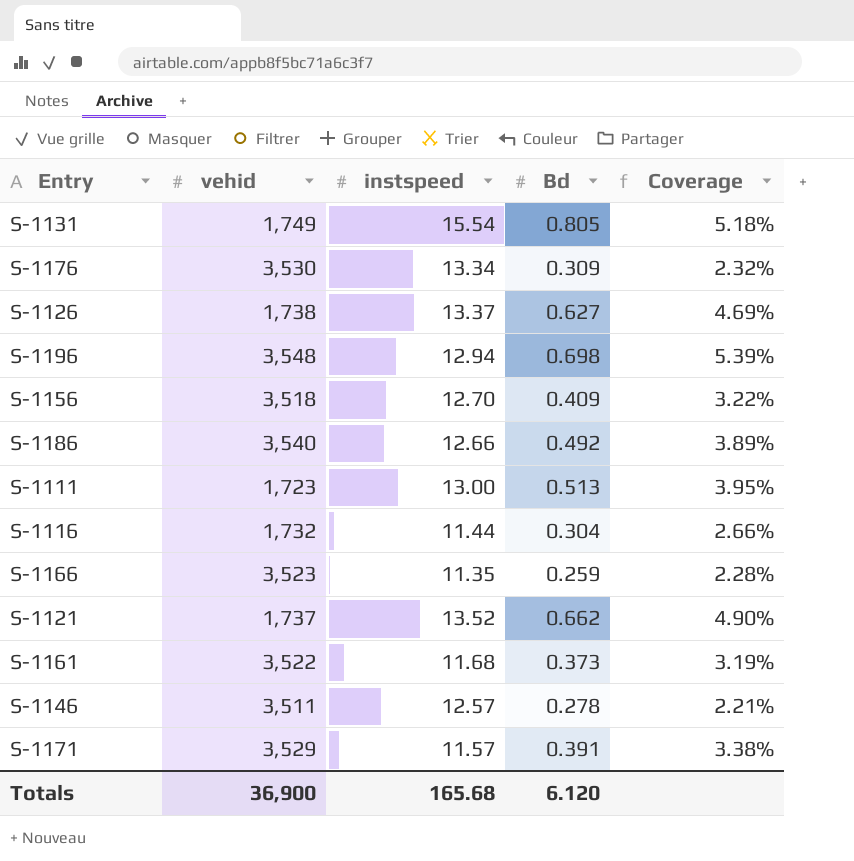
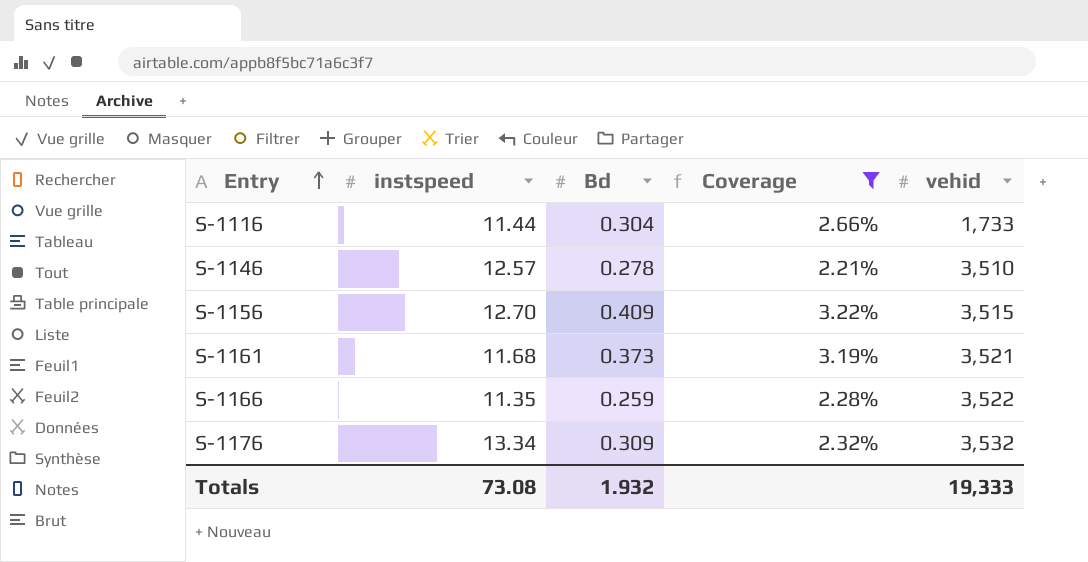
filter: none -> Coverage <= 3.22%
row order: none -> Entry ascending
column vehid | position: 2 -> 5
S-1116 | vehid: 1,732 -> 1,733
S-1146 | vehid: 3,511 -> 3,510
S-1156 | vehid: 3,518 -> 3,515
S-1161 | vehid: 3,522 -> 3,521
S-1166 | vehid: 3,523 -> 3,522
S-1176 | vehid: 3,530 -> 3,532
Totals | instspeed: 165.68 -> 73.08
Totals | Bd: 6.120 -> 1.932
Totals | vehid: 36,900 -> 19,333

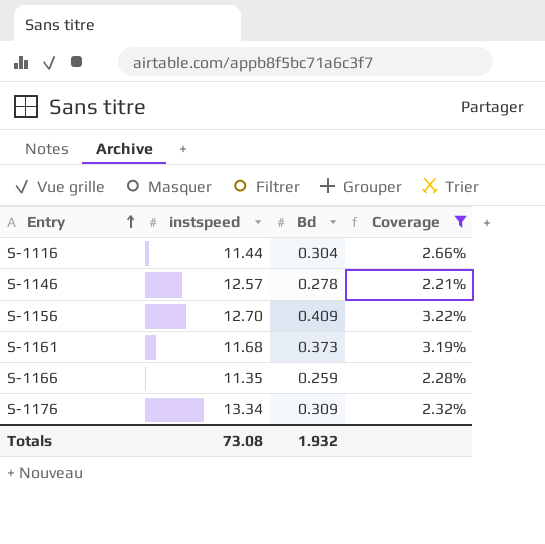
column vehid | position: 5 -> none

